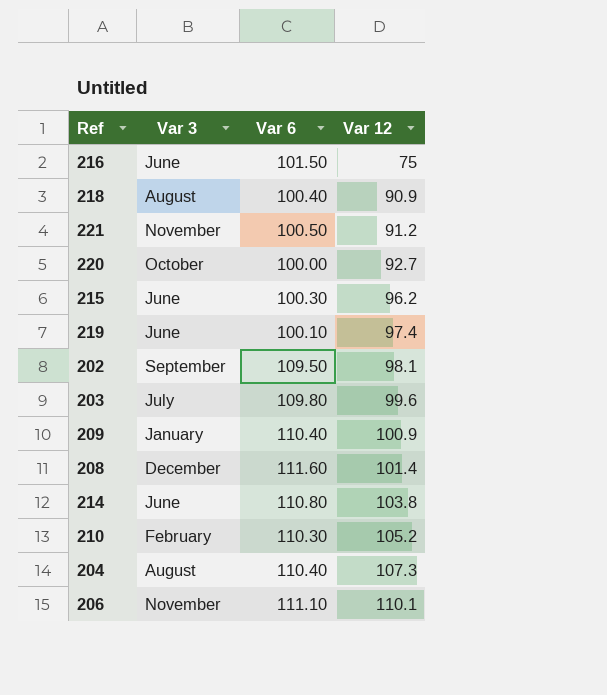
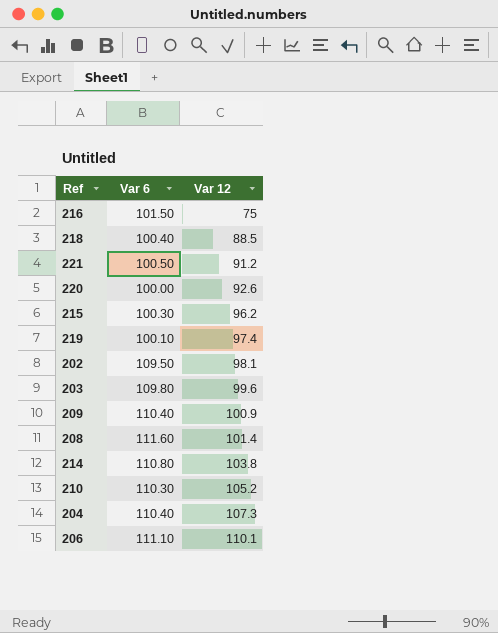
column Var 3 | position: 2 -> none
218 | Var 12: 90.9 -> 88.5
220 | Var 12: 92.7 -> 92.6

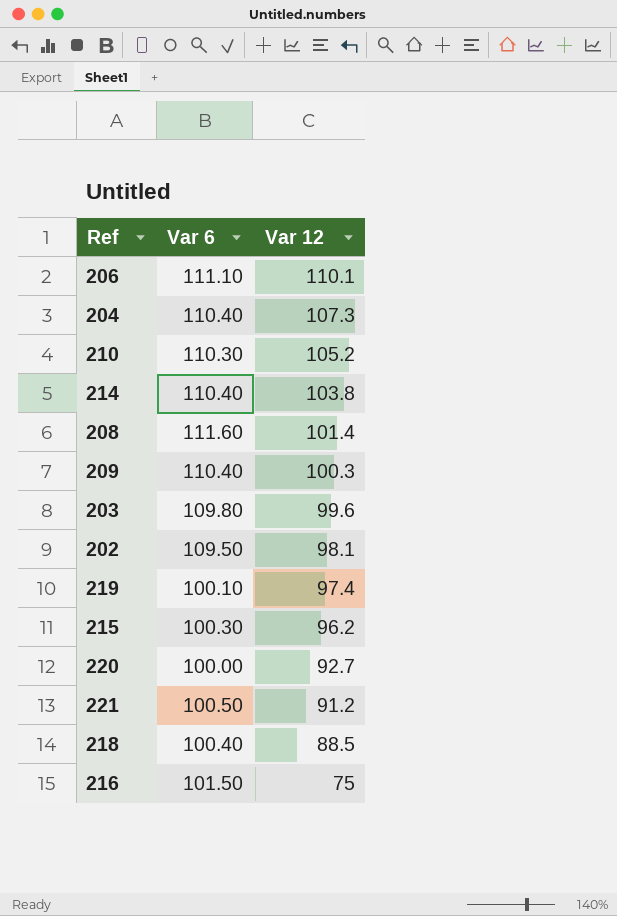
row order: Var 12 ascending -> Var 12 descending
214 | Var 6: 110.80 -> 110.40
209 | Var 12: 100.9 -> 100.3
220 | Var 12: 92.6 -> 92.7

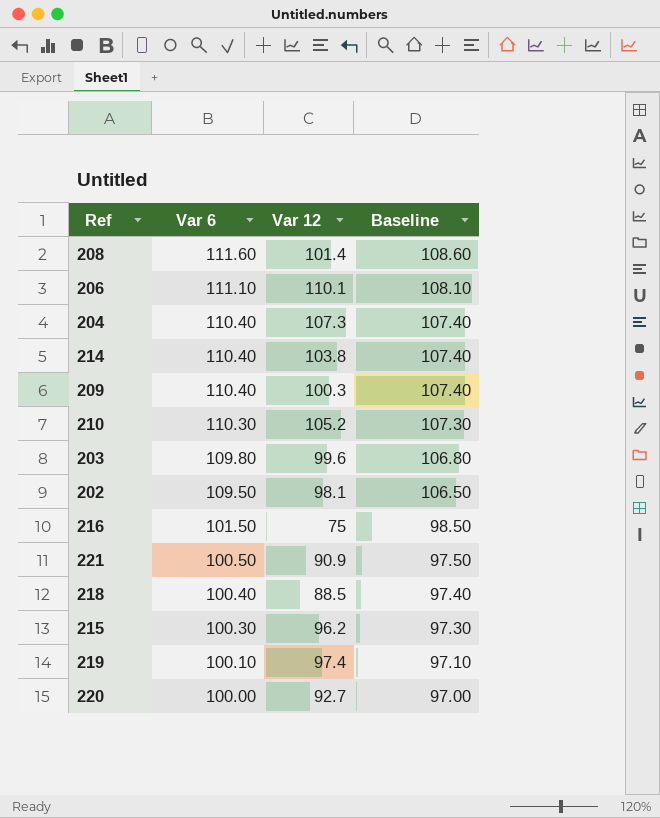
row order: Var 12 descending -> Var 6 descending
column Baseline | formula: none -> [Var 6] - 3
221 | Var 12: 91.2 -> 90.9

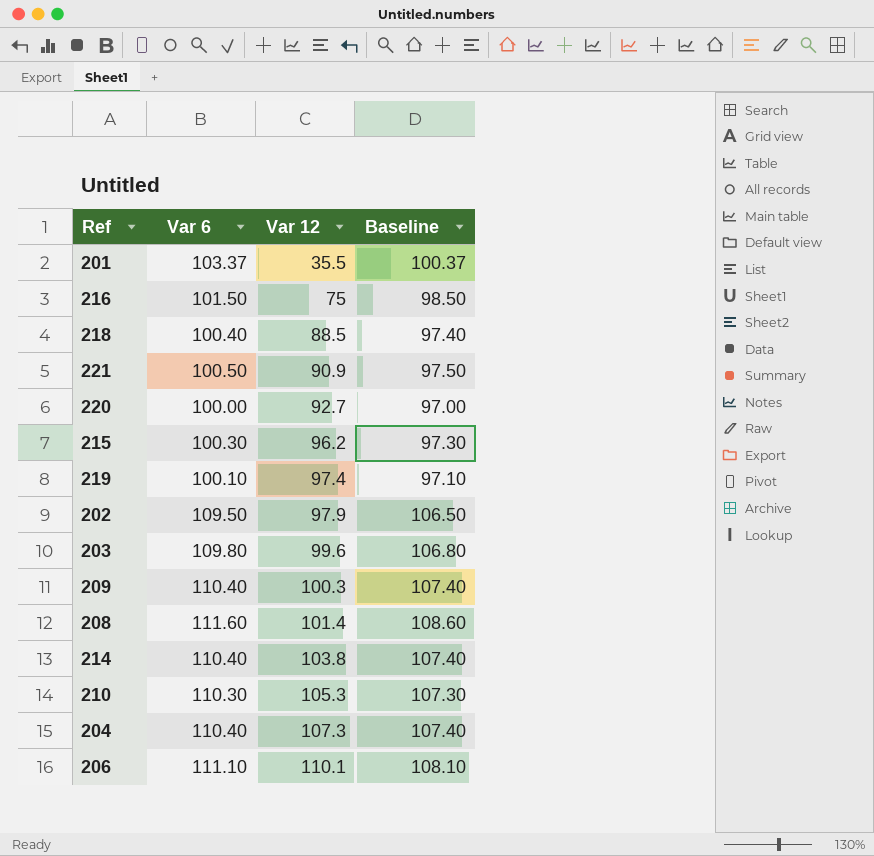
row order: Var 6 descending -> Var 12 ascending
row 201: none -> 103.37 | 35.5 | 100.37
202 | Var 12: 98.1 -> 97.9
210 | Var 12: 105.2 -> 105.3

